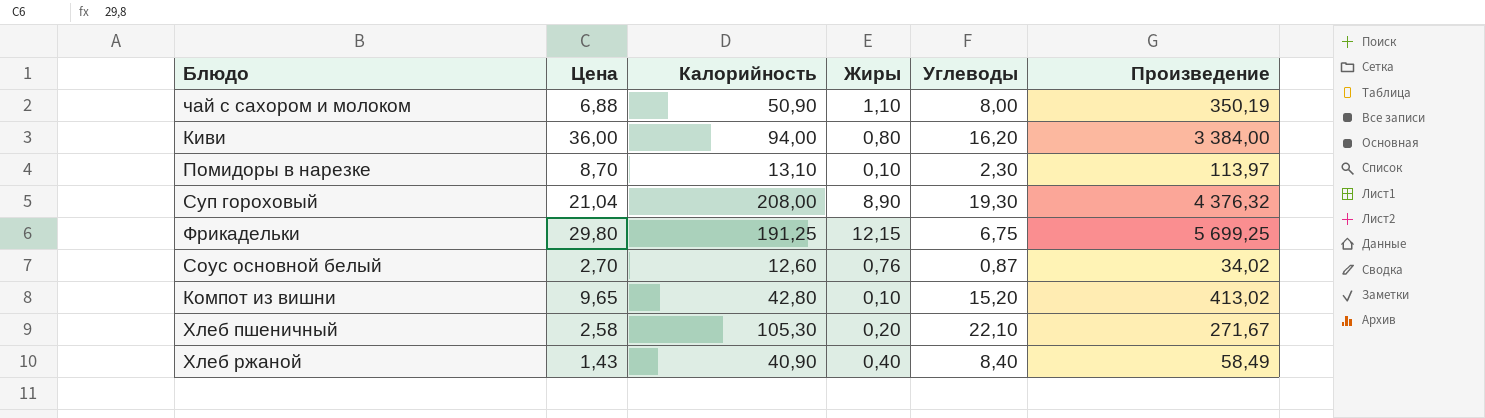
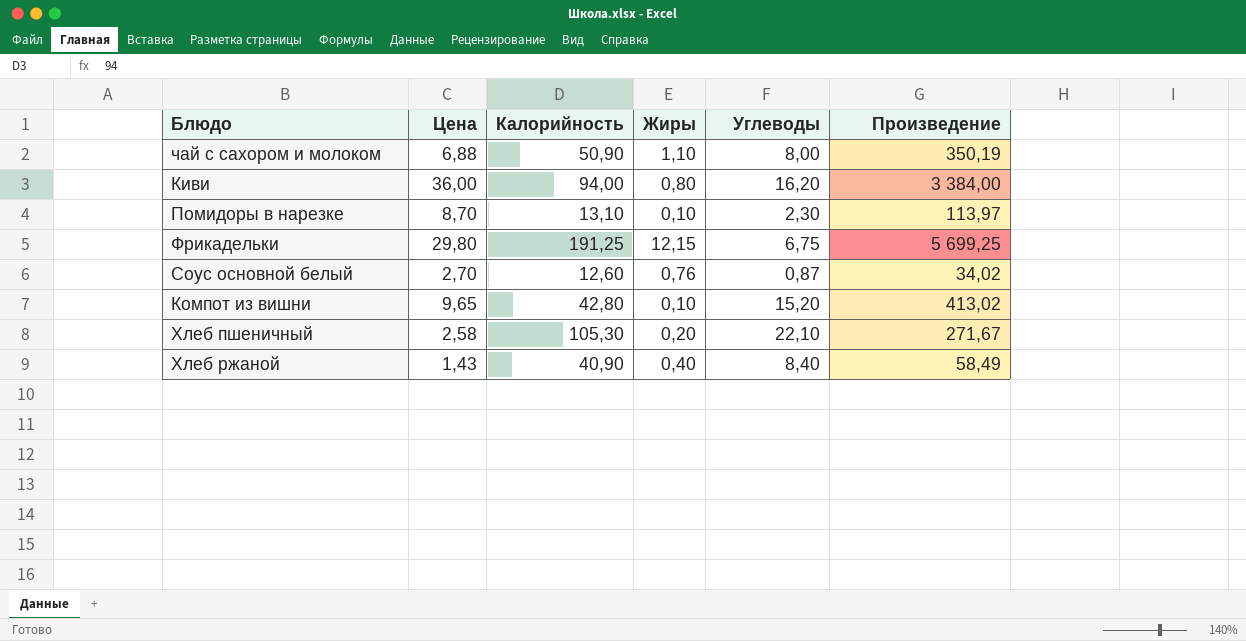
row Суп гороховый: 21,04 | 208,00 | 8,90 | 19,30 | 4 376,32 -> none

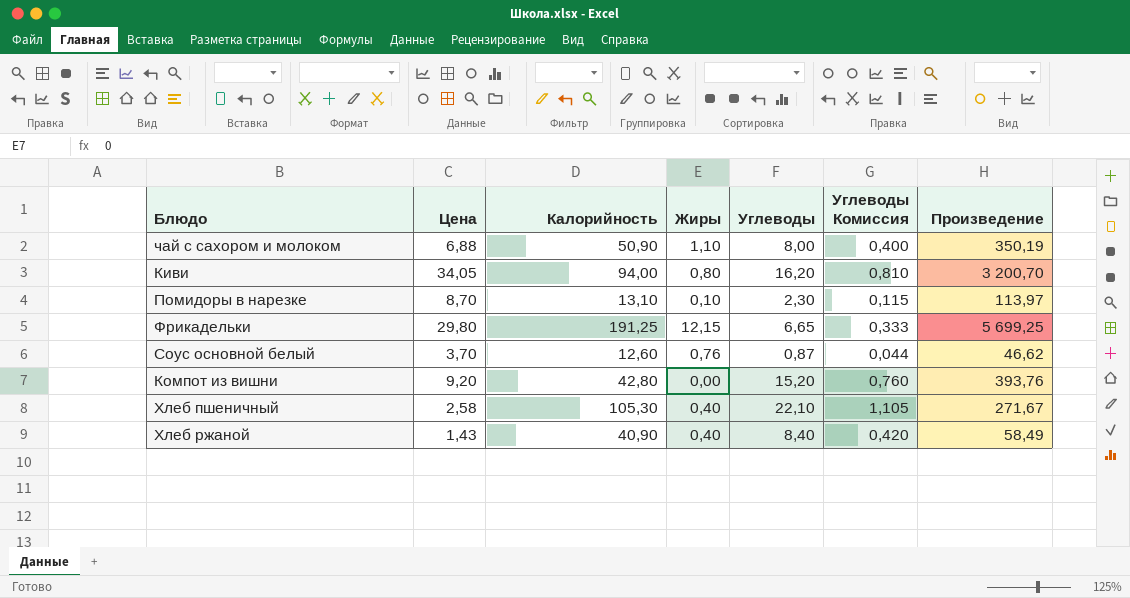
column Углеводы Комиссия | formula: none -> [Углеводы] * 0,05
Киви | Цена: 36,00 -> 34,05
Киви | Произведение: 3 384,00 -> 3 200,70
Фрикадельки | Углеводы: 6,75 -> 6,65
Соус основной белый | Цена: 2,70 -> 3,70
Соус основной белый | Произведение: 34,02 -> 46,62
Компот из вишни | Цена: 9,65 -> 9,20
Компот из вишни | Жиры: 0,10 -> 0,00
Компот из вишни | Произведение: 413,02 -> 393,76
Хлеб пшеничный | Жиры: 0,20 -> 0,40

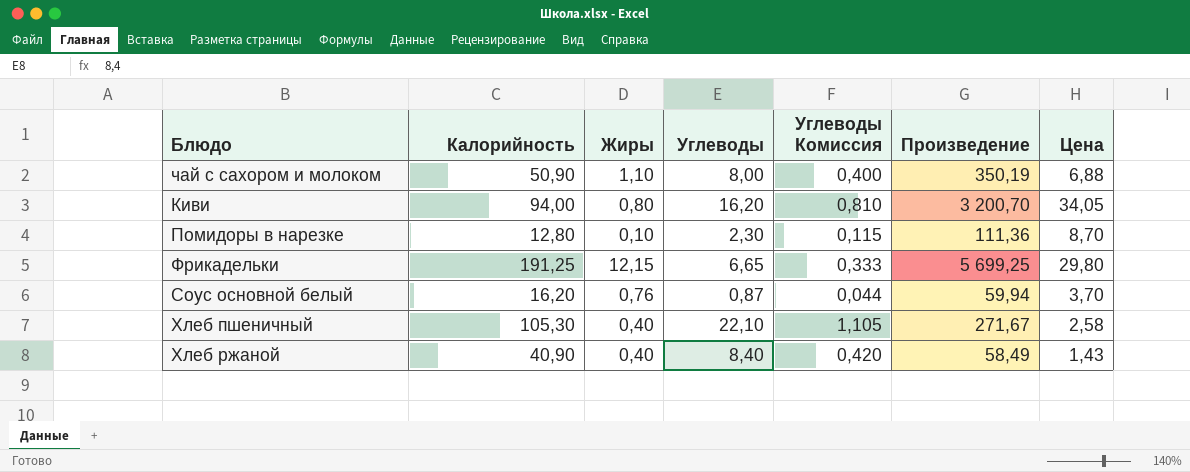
column Цена | position: 2 -> 7
row Компот из вишни: 9,20 | 42,80 | 0,00 | 15,20 | 0,760 | 393,76 -> none
Помидоры в нарезке | Калорийность: 13,10 -> 12,80
Помидоры в нарезке | Произведение: 113,97 -> 111,36
Соус основной белый | Калорийность: 12,60 -> 16,20
Соус основной белый | Произведение: 46,62 -> 59,94

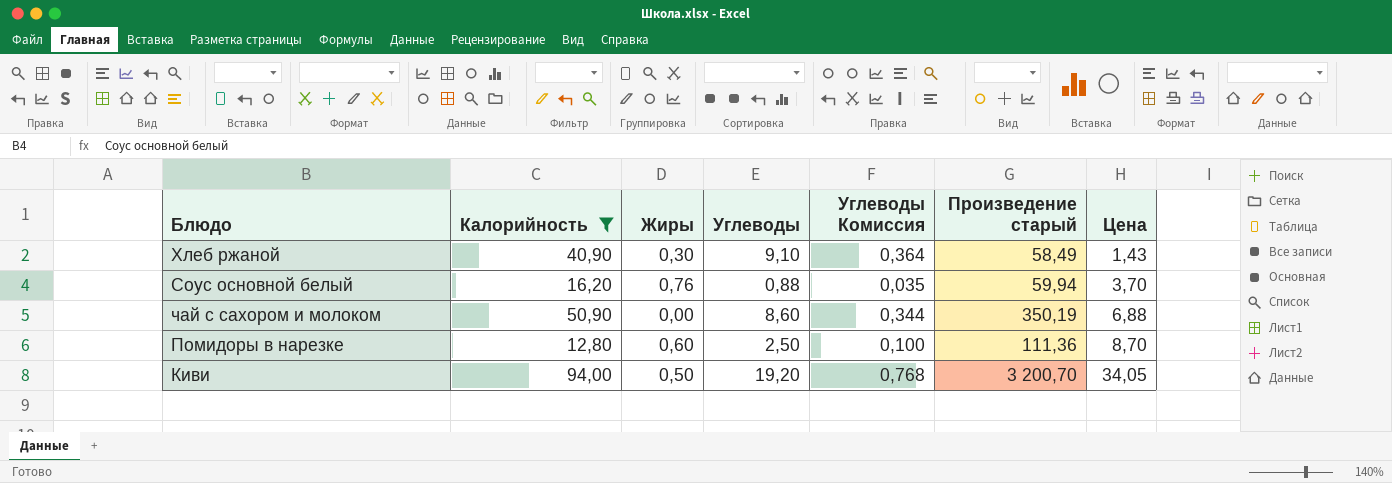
filter: none -> Калорийность <= 94,00
row order: none -> Цена ascending
column Углеводы Комиссия | formula: [Углеводы] * 0,05 -> [Углеводы] * 0,04
column name: Произведение -> Произведение старый
Хлеб ржаной | Жиры: 0,40 -> 0,30
Хлеб ржаной | Углеводы: 8,40 -> 9,10
Соус основной белый | Углеводы: 0,87 -> 0,88
чай с сахором и молоком | Жиры: 1,10 -> 0,00
чай с сахором и молоком | Углеводы: 8,00 -> 8,60
Помидоры в нарезке | Жиры: 0,10 -> 0,60
Помидоры в нарезке | Углеводы: 2,30 -> 2,50
Киви | Жиры: 0,80 -> 0,50
Киви | Углеводы: 16,20 -> 19,20

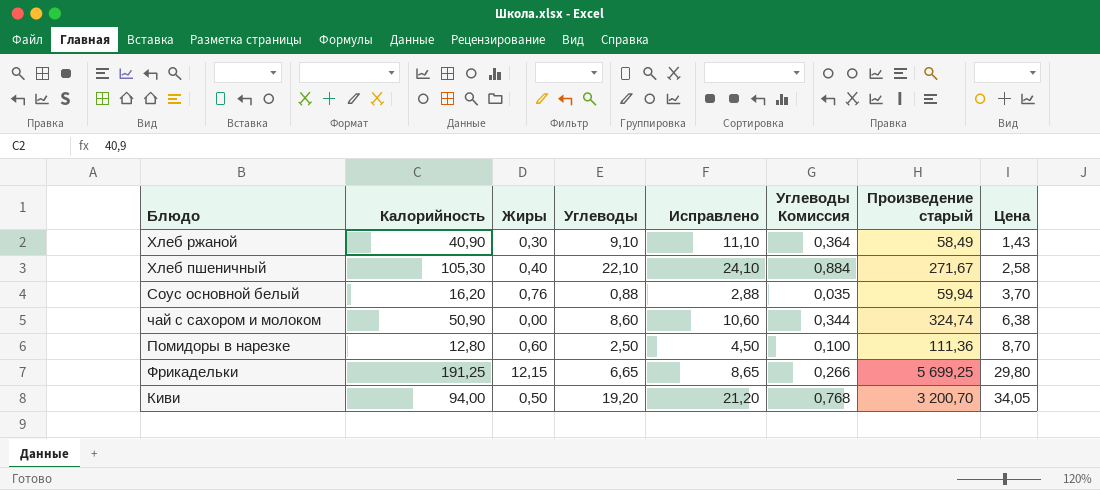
filter: Калорийность <= 94,00 -> none
column Исправлено | formula: none -> [Углеводы] + 2
чай с сахором и молоком | Произведение старый: 350,19 -> 324,74
чай с сахором и молоком | Цена: 6,88 -> 6,38

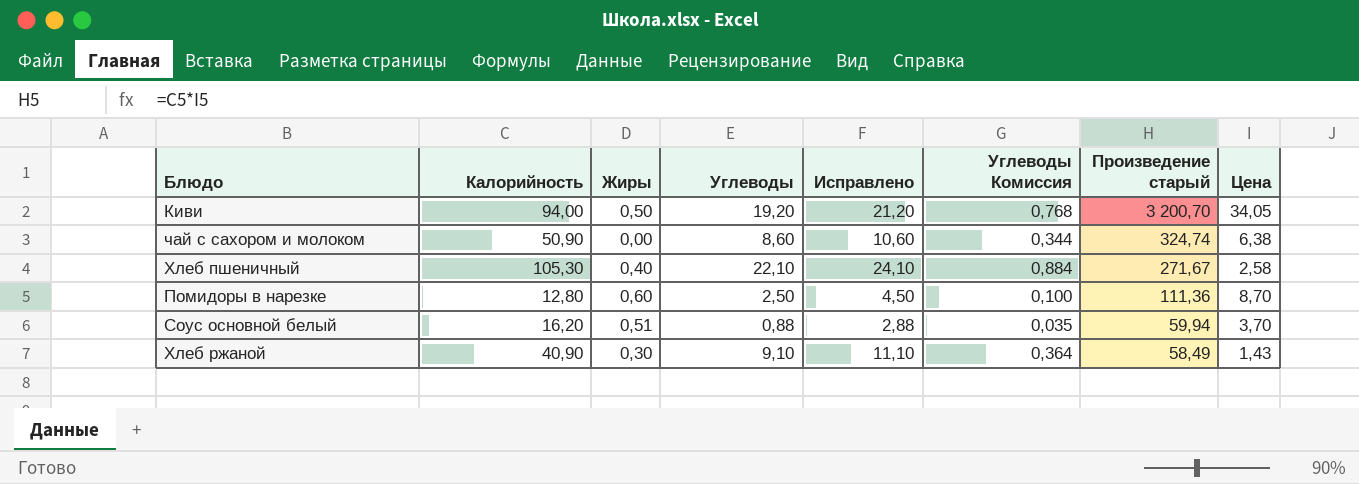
row order: Цена ascending -> Произведение старый descending
row Фрикадельки: 191,25 | 12,15 | 6,65 | 8,65 | 0,266 | 5 699,25 | 29,80 -> none
Соус основной белый | Жиры: 0,76 -> 0,51

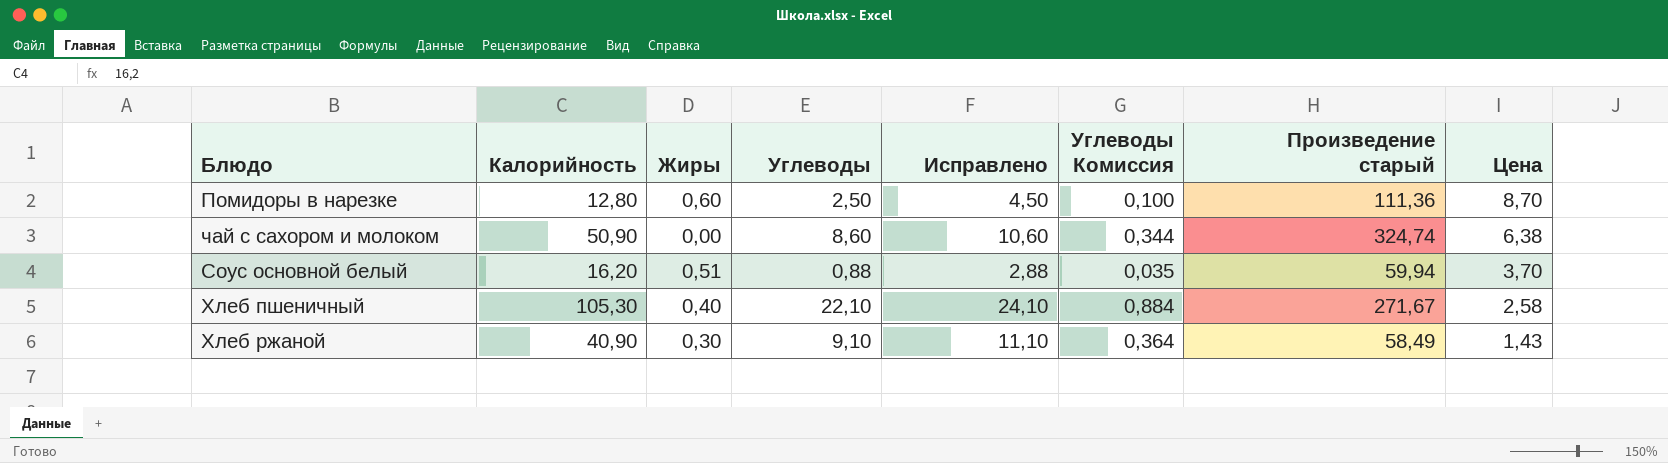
row order: Произведение старый descending -> Цена descending
row Киви: 94,00 | 0,50 | 19,20 | 21,20 | 0,768 | 3 200,70 | 34,05 -> none

